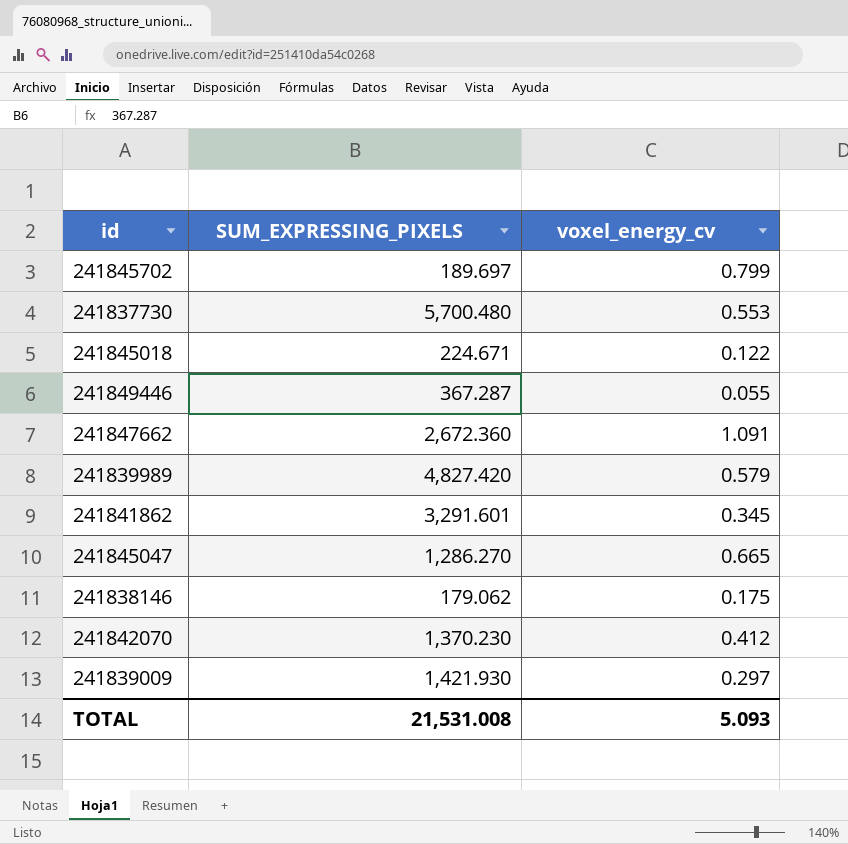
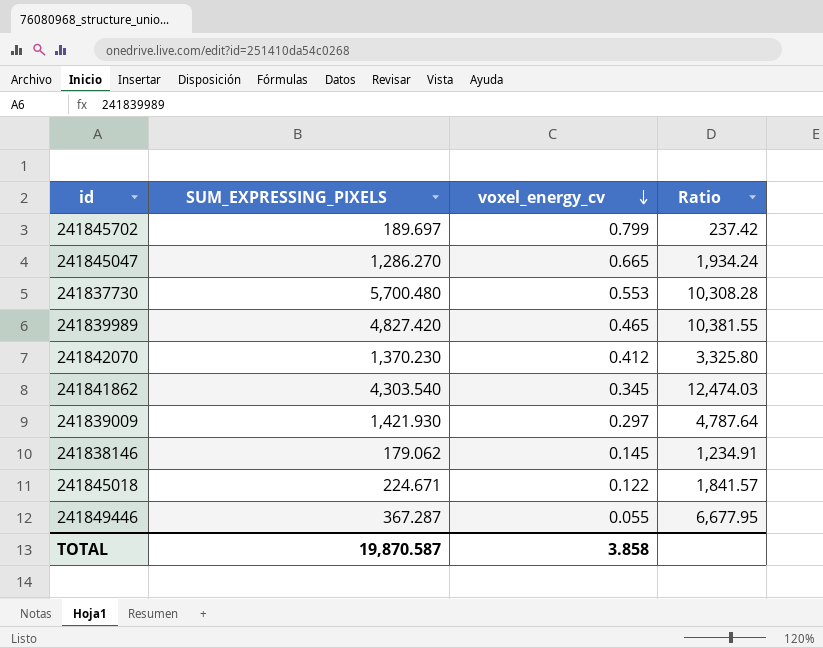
row order: none -> voxel_energy_cv descending
column Ratio | formula: none -> [SUM_EXPRESSING_PIXELS] / [voxel_energy_cv]
row 241847662: 2,672.360 | 1.091 -> none
241839989 | voxel_energy_cv: 0.579 -> 0.465
241841862 | SUM_EXPRESSING_PIXELS: 3,291.601 -> 4,303.540
241838146 | voxel_energy_cv: 0.175 -> 0.145
TOTAL | SUM_EXPRESSING_PIXELS: 21,531.008 -> 19,870.587
TOTAL | voxel_energy_cv: 5.093 -> 3.858

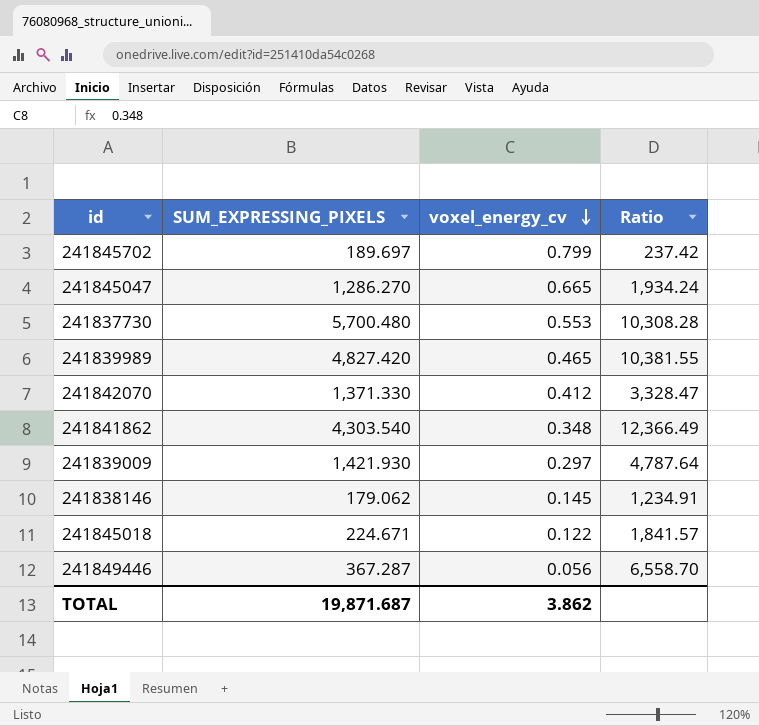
241842070 | SUM_EXPRESSING_PIXELS: 1,370.230 -> 1,371.330
241842070 | Ratio: 3,325.80 -> 3,328.47
241841862 | voxel_energy_cv: 0.345 -> 0.348
241841862 | Ratio: 12,474.03 -> 12,366.49
241849446 | voxel_energy_cv: 0.055 -> 0.056
241849446 | Ratio: 6,677.95 -> 6,558.70
TOTAL | SUM_EXPRESSING_PIXELS: 19,870.587 -> 19,871.687
TOTAL | voxel_energy_cv: 3.858 -> 3.862

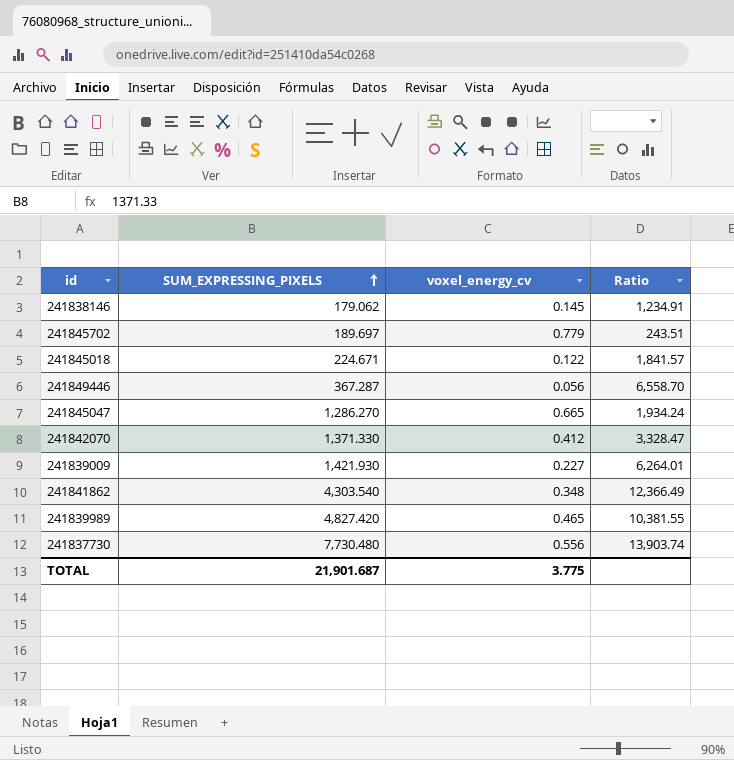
row order: voxel_energy_cv descending -> SUM_EXPRESSING_PIXELS ascending
241845702 | voxel_energy_cv: 0.799 -> 0.779
241845702 | Ratio: 237.42 -> 243.51
241839009 | voxel_energy_cv: 0.297 -> 0.227
241839009 | Ratio: 4,787.64 -> 6,264.01
241837730 | SUM_EXPRESSING_PIXELS: 5,700.480 -> 7,730.480
241837730 | voxel_energy_cv: 0.553 -> 0.556
241837730 | Ratio: 10,308.28 -> 13,903.74
TOTAL | SUM_EXPRESSING_PIXELS: 19,871.687 -> 21,901.687
TOTAL | voxel_energy_cv: 3.862 -> 3.775

